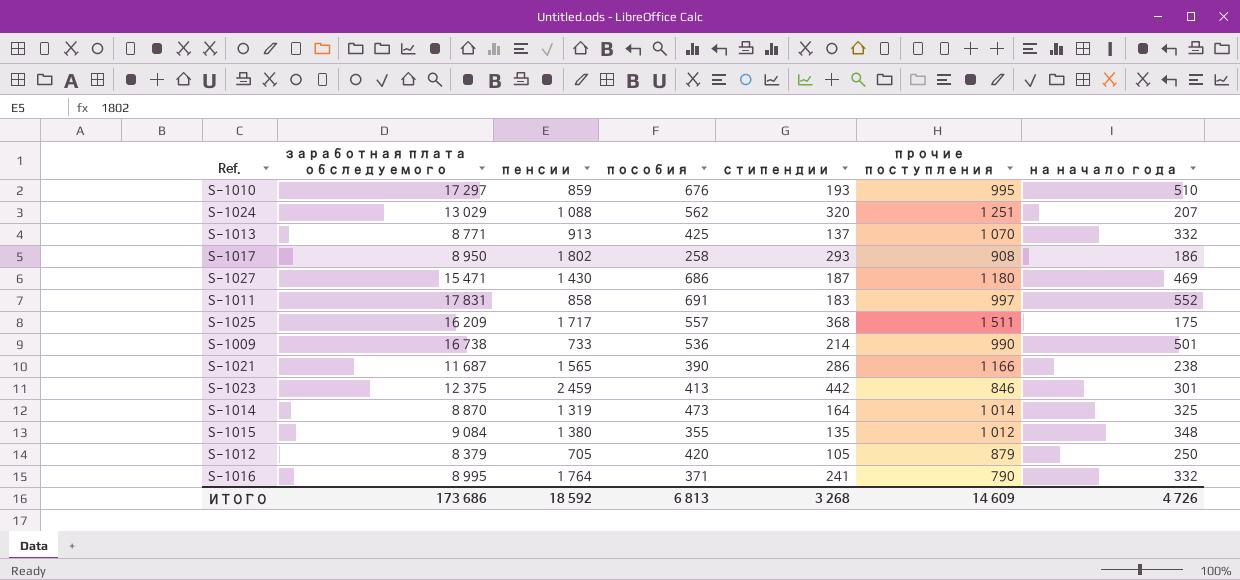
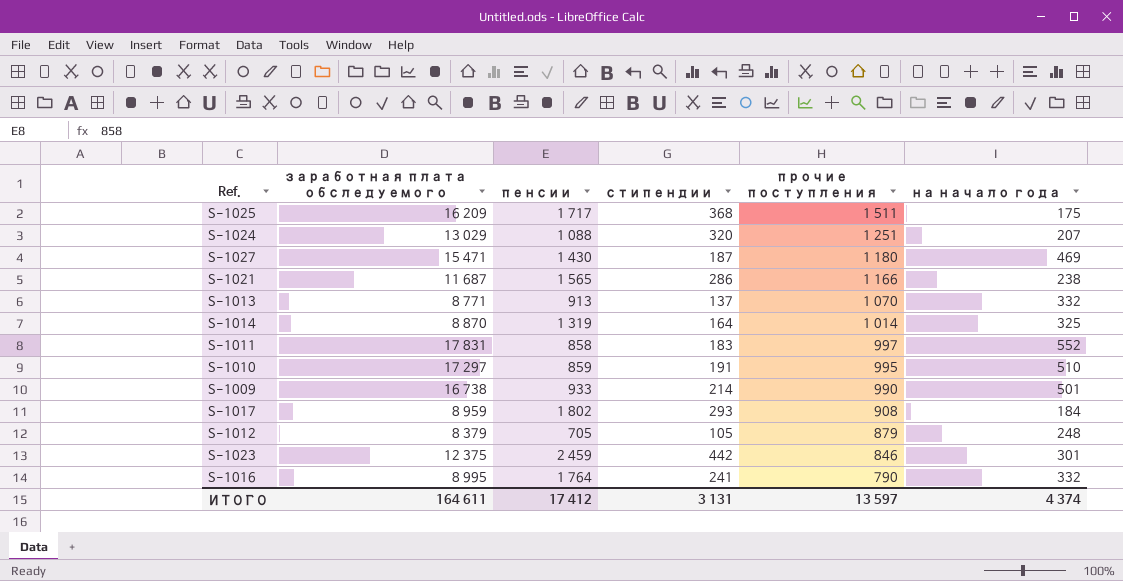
row order: none -> прочие поступления descending
column пособия | position: 4 -> none
row S-1015: 9 084 | 1 380 | 355 | 135 | 1 012 | 348 -> none
S-1010 | стипендии: 193 -> 191
S-1009 | пенсии: 733 -> 933
S-1017 | заработная плата обследуемого: 8 950 -> 8 959
S-1017 | на начало года: 186 -> 184
S-1012 | на начало года: 250 -> 248
ИТОГО | заработная плата обследуемого: 173 686 -> 164 611
ИТОГО | пенсии: 18 592 -> 17 412
ИТОГО | стипендии: 3 268 -> 3 131
ИТОГО | прочие поступления: 14 609 -> 13 597
ИТОГО | на начало года: 4 726 -> 4 374

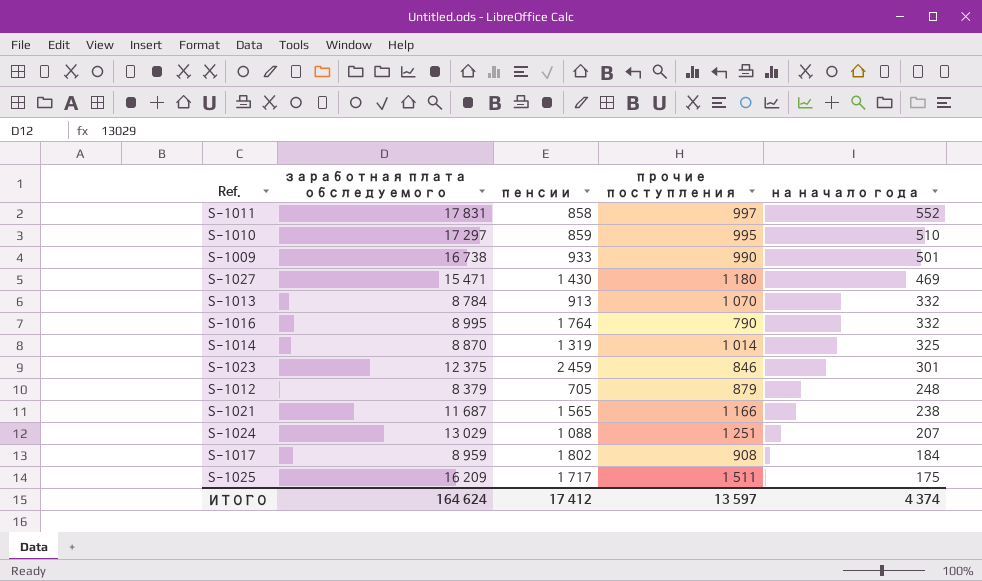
row order: прочие поступления descending -> на начало года descending
column стипендии | position: 4 -> none
S-1013 | заработная плата обследуемого: 8 771 -> 8 784
ИТОГО | заработная плата обследуемого: 164 611 -> 164 624

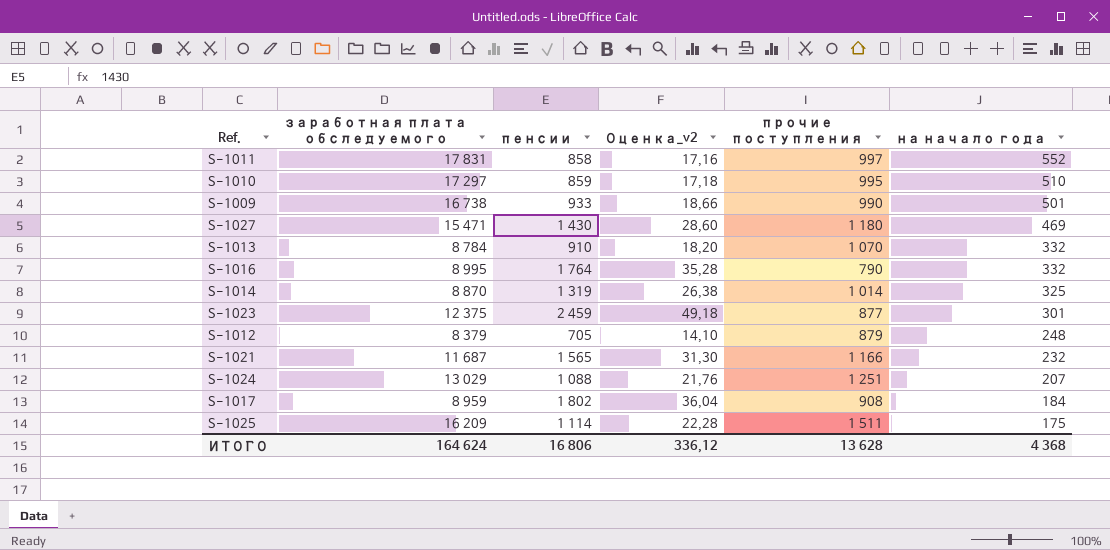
column Оценка_v2 | formula: none -> [пенсии] * 0,02
S-1013 | пенсии: 913 -> 910
S-1023 | прочие поступления: 846 -> 877
S-1021 | на начало года: 238 -> 232
S-1025 | пенсии: 1 717 -> 1 114
ИТОГО | пенсии: 17 412 -> 16 806
ИТОГО | прочие поступления: 13 597 -> 13 628
ИТОГО | на начало года: 4 374 -> 4 368

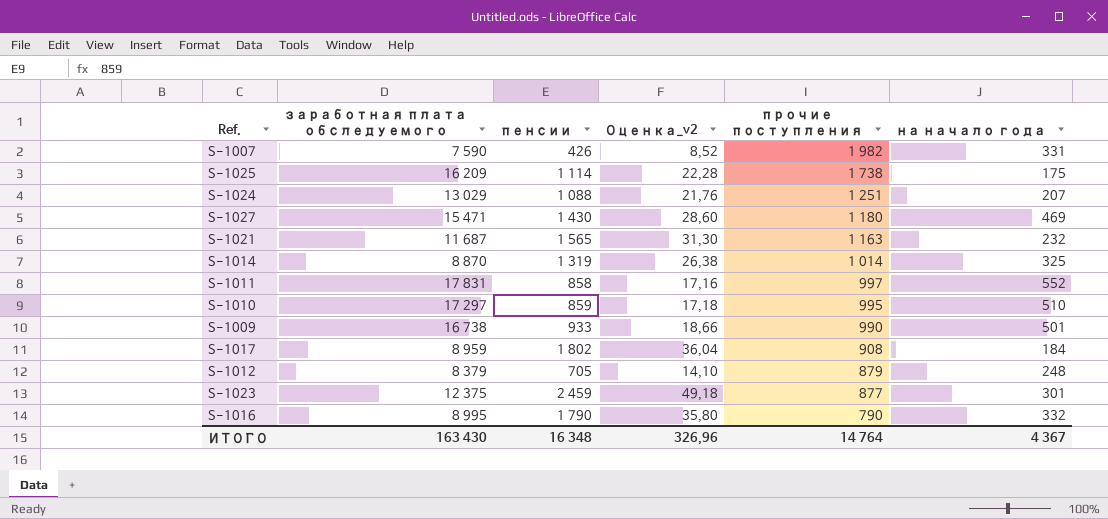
row order: на начало года descending -> прочие поступления descending
row S-1013: 8 784 | 910 | 18,20 | 1 070 | 332 -> none
row S-1007: none -> 7 590 | 426 | 8,52 | 1 982 | 331
S-1025 | прочие поступления: 1 511 -> 1 738
S-1021 | прочие поступления: 1 166 -> 1 163
S-1016 | пенсии: 1 764 -> 1 790
S-1016 | Оценка_v2: 35,28 -> 35,80
ИТОГО | заработная плата обследуемого: 164 624 -> 163 430
ИТОГО | пенсии: 16 806 -> 16 348
ИТОГО | Оценка_v2: 336,12 -> 326,96
ИТОГО | прочие поступления: 13 628 -> 14 764
ИТОГО | на начало года: 4 368 -> 4 367

